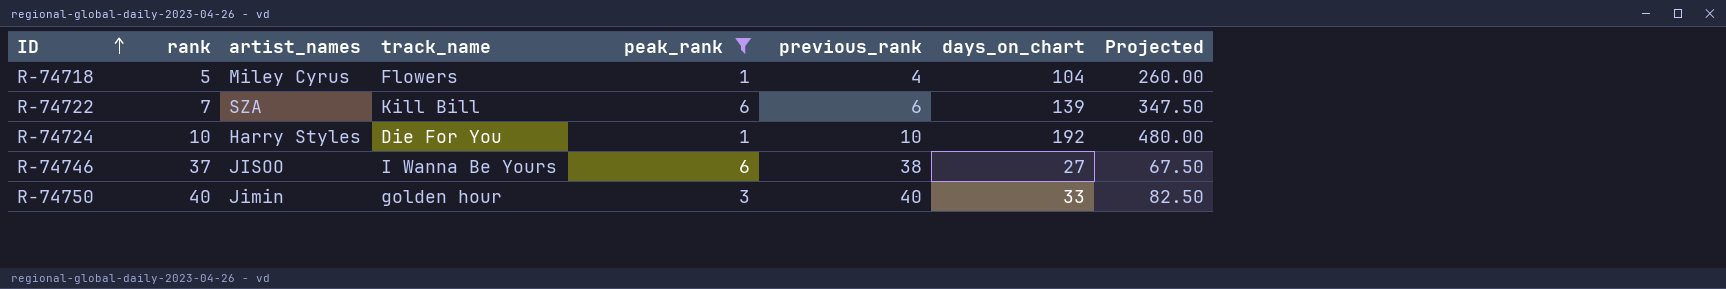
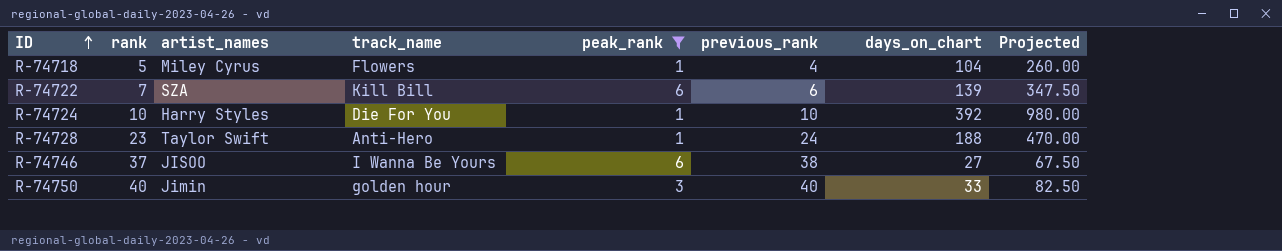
R-74724 | days_on_chart: 192 -> 392
R-74724 | Projected: 480.00 -> 980.00
row R-74728: none -> 23 | Taylor Swift | Anti-Hero | 1 | 24 | 188 | 470.00

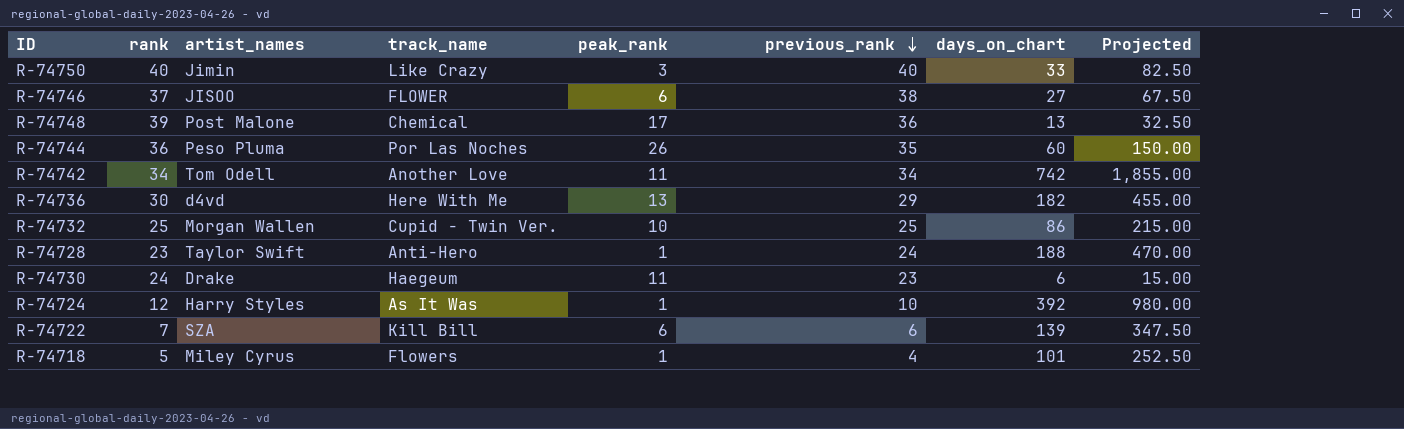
filter: peak_rank <= 6 -> none
row order: ID ascending -> previous_rank descending
R-74750 | track_name: golden hour -> Like Crazy
R-74746 | track_name: I Wanna Be Yours -> FLOWER
R-74724 | rank: 10 -> 12
R-74724 | track_name: Die For You -> As It Was
R-74718 | days_on_chart: 104 -> 101
R-74718 | Projected: 260.00 -> 252.50

